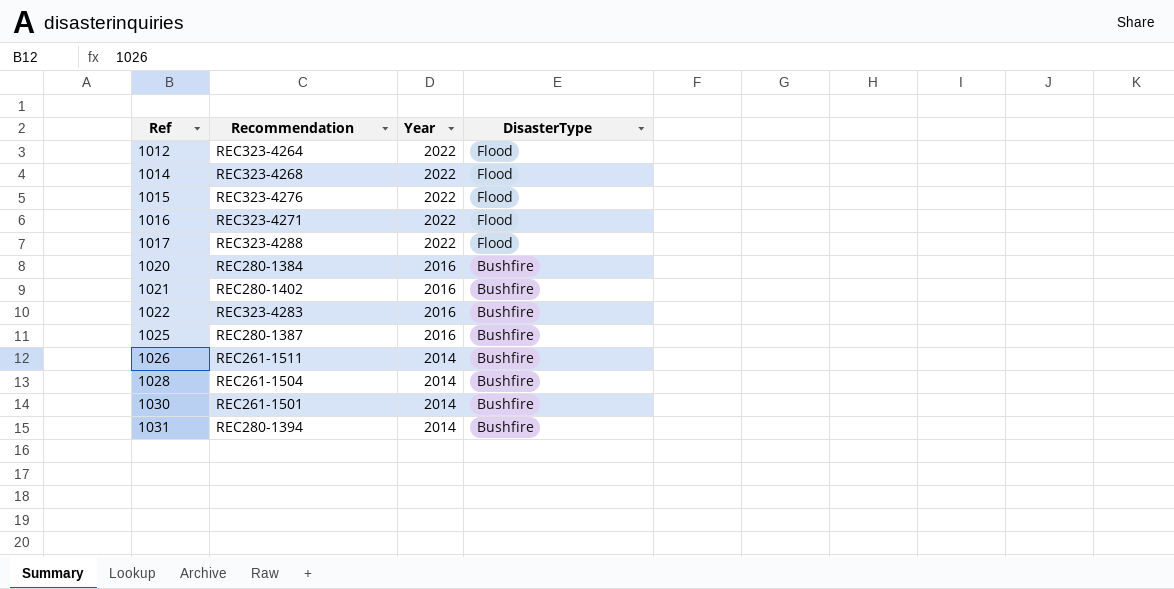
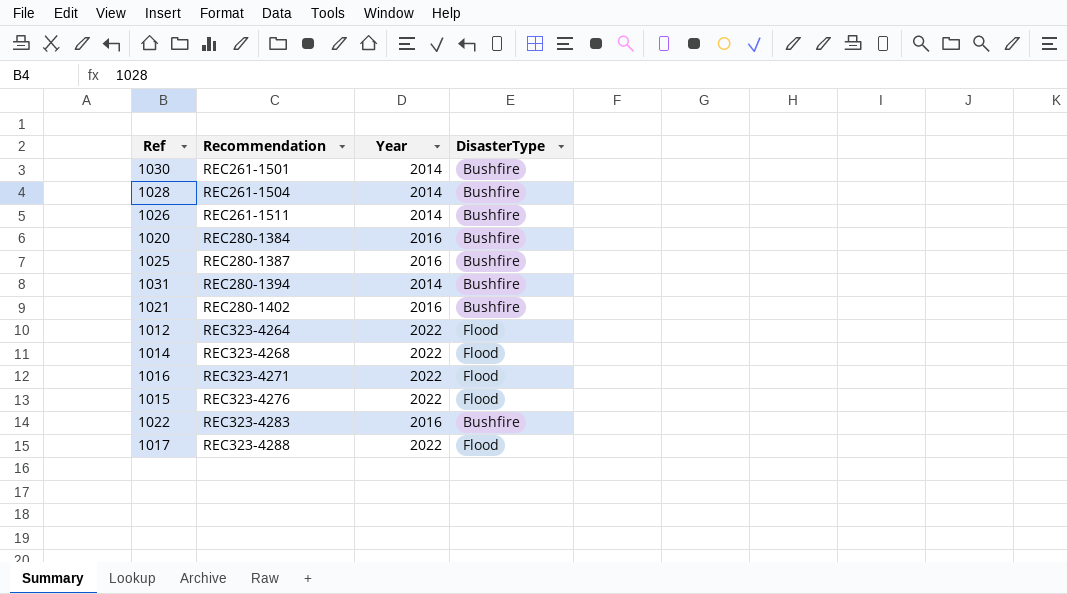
row order: Ref ascending -> Recommendation ascending

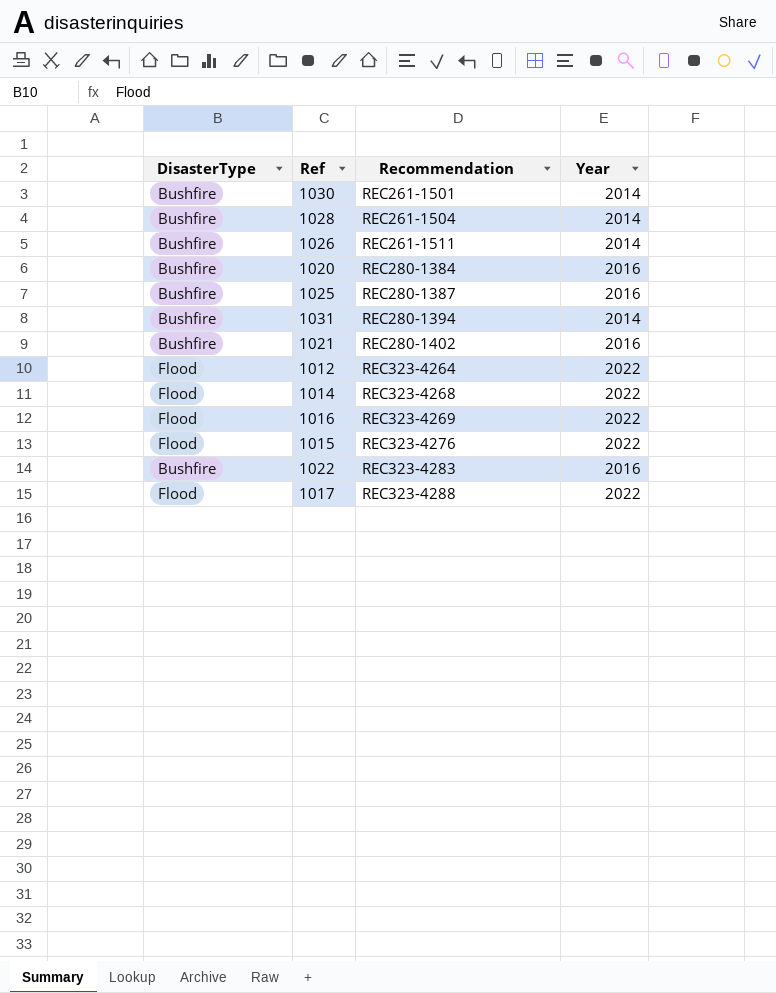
column DisasterType | position: 4 -> 1
1016 | Recommendation: REC323-4271 -> REC323-4269

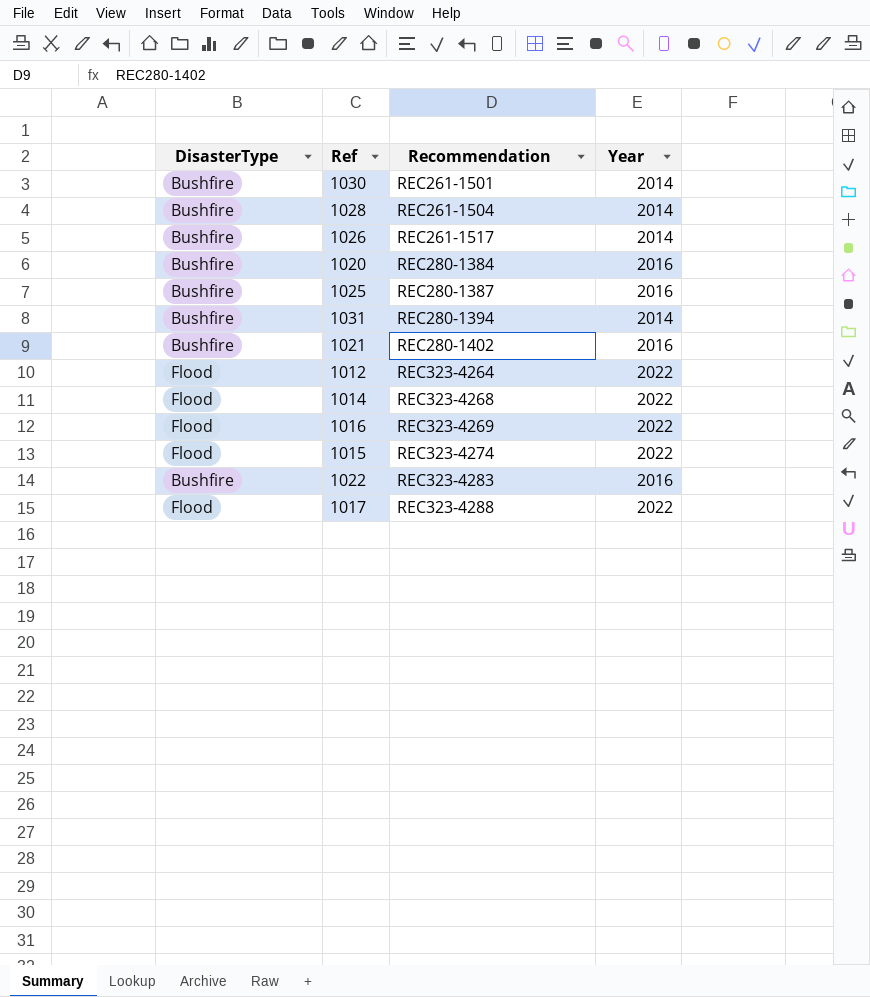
1026 | Recommendation: REC261-1511 -> REC261-1517
1015 | Recommendation: REC323-4276 -> REC323-4274

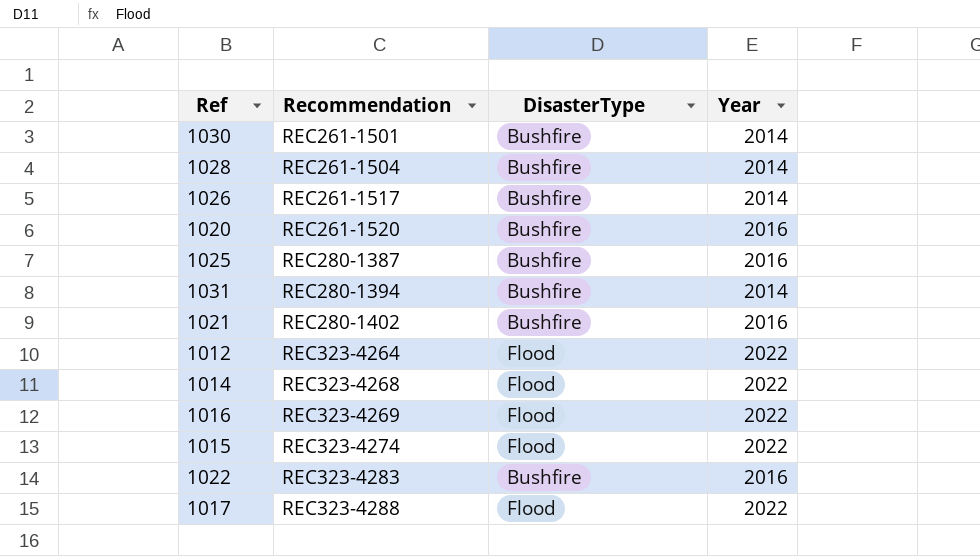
column DisasterType | position: 1 -> 3
1020 | Recommendation: REC280-1384 -> REC261-1520

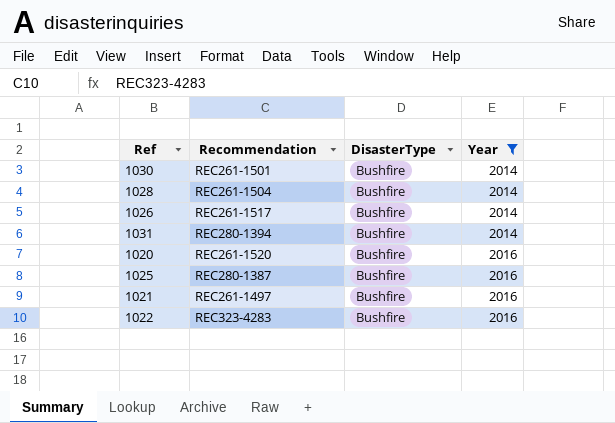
filter: none -> Year != 2022
row order: Recommendation ascending -> Year ascending
1021 | Recommendation: REC280-1402 -> REC261-1497

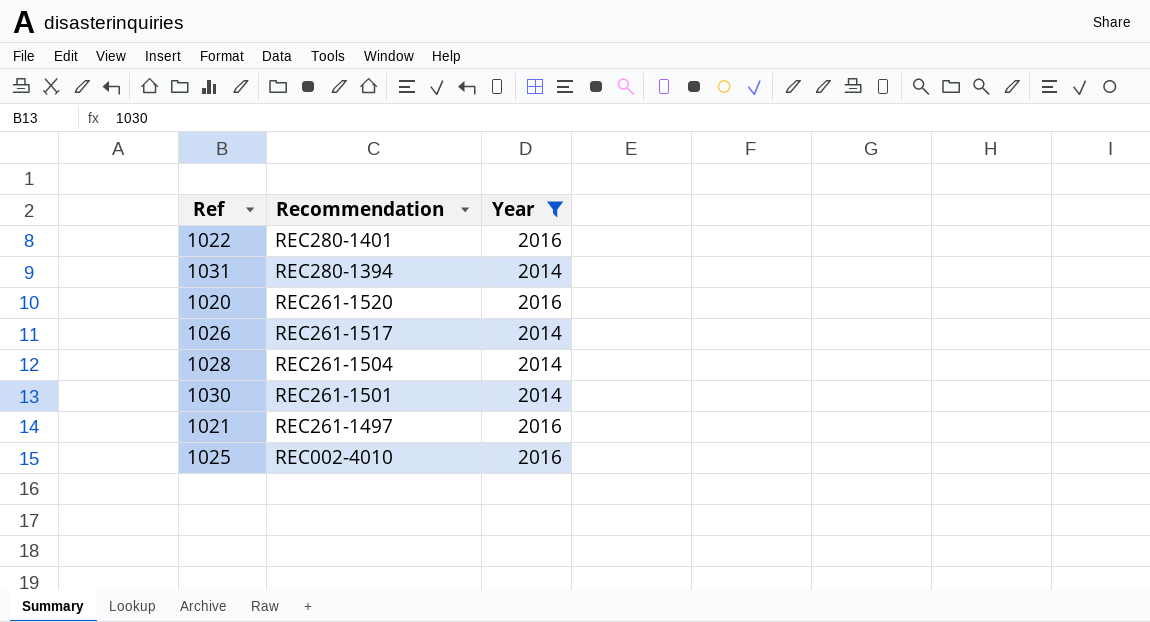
row order: Year ascending -> Recommendation descending
column DisasterType | position: 3 -> none
1022 | Recommendation: REC323-4283 -> REC280-1401
1025 | Recommendation: REC280-1387 -> REC002-4010

